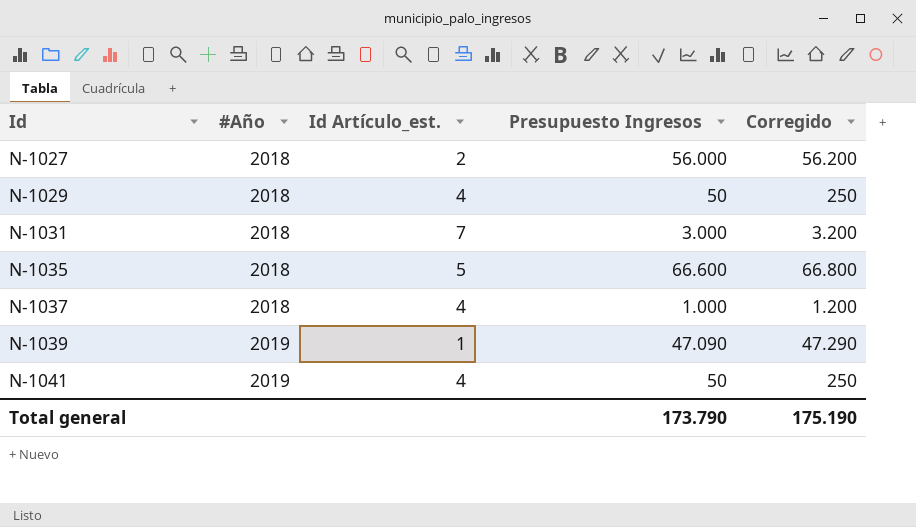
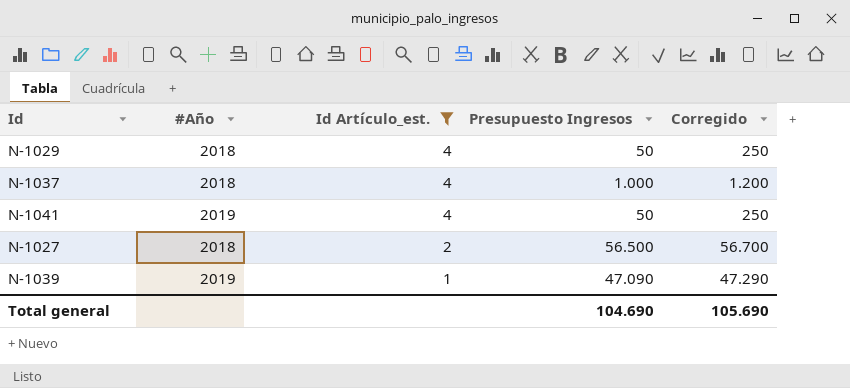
filter: none -> Id Artículo_est. <= 4
row order: Id ascending -> Id Artículo_est. descending
N-1027 | Presupuesto Ingresos: 56.000 -> 56.500
N-1027 | Corregido: 56.200 -> 56.700
Total general | Presupuesto Ingresos: 173.790 -> 104.690
Total general | Corregido: 175.190 -> 105.690

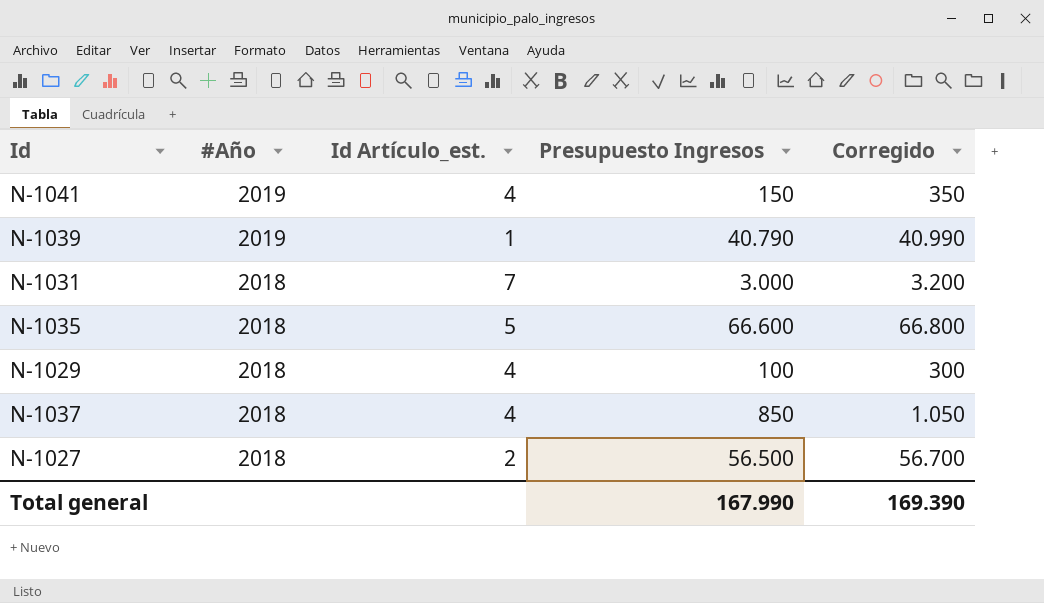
filter: Id Artículo_est. <= 4 -> none
row order: Id Artículo_est. descending -> #Año descending
N-1041 | Presupuesto Ingresos: 50 -> 150
N-1041 | Corregido: 250 -> 350
N-1039 | Presupuesto Ingresos: 47.090 -> 40.790
N-1039 | Corregido: 47.290 -> 40.990
N-1029 | Presupuesto Ingresos: 50 -> 100
N-1029 | Corregido: 250 -> 300
N-1037 | Presupuesto Ingresos: 1.000 -> 850
N-1037 | Corregido: 1.200 -> 1.050
Total general | Presupuesto Ingresos: 104.690 -> 167.990
Total general | Corregido: 105.690 -> 169.390

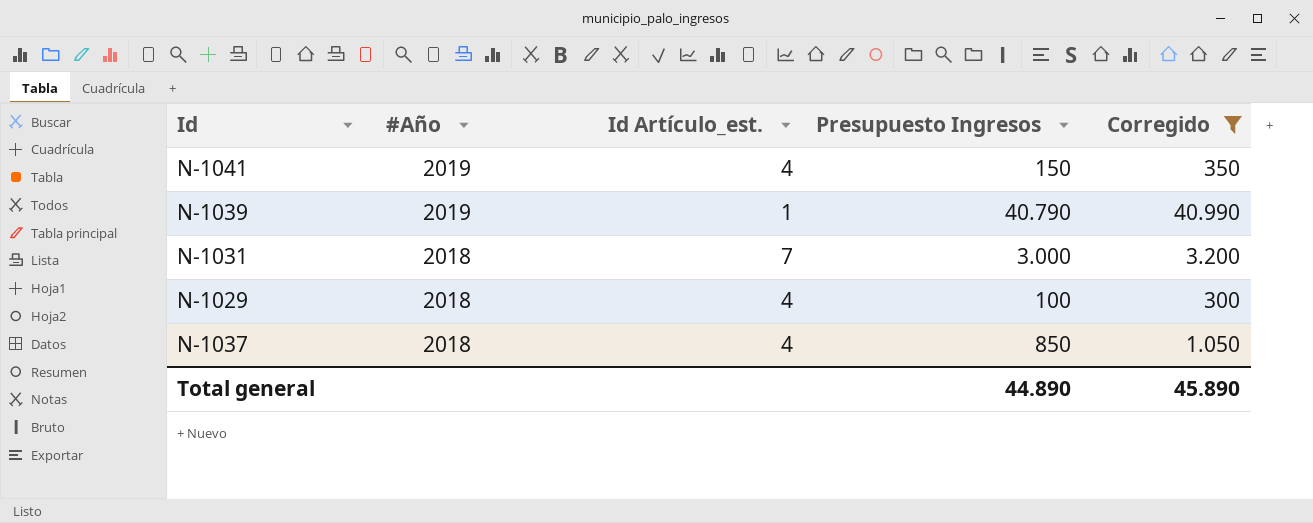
filter: none -> Corregido <= 40.990
Total general | Presupuesto Ingresos: 167.990 -> 44.890
Total general | Corregido: 169.390 -> 45.890

